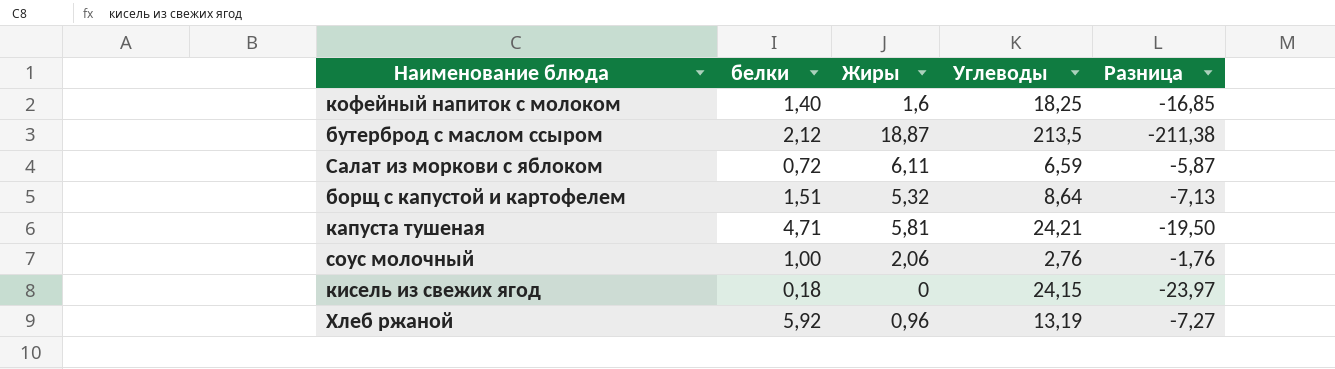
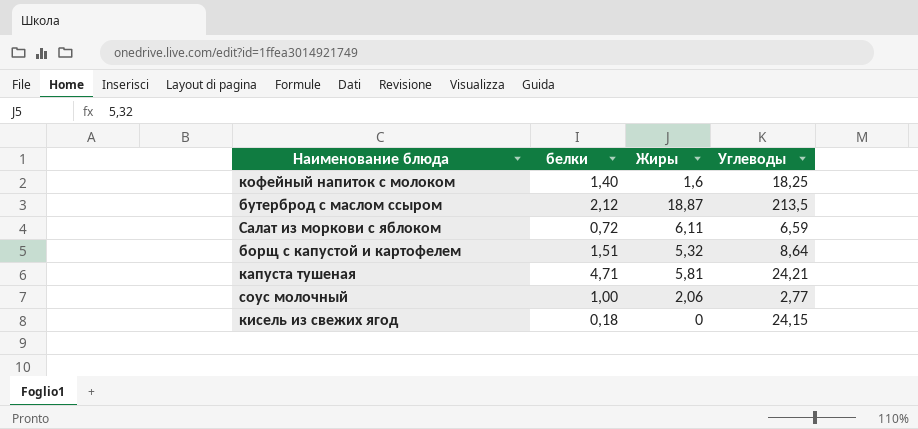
column Разница | formula: [белки] - [Углеводы] -> none
row Хлеб ржаной: 5,92 | 0,96 | 13,19 | -7,27 -> none
соус молочный | Углеводы: 2,76 -> 2,77

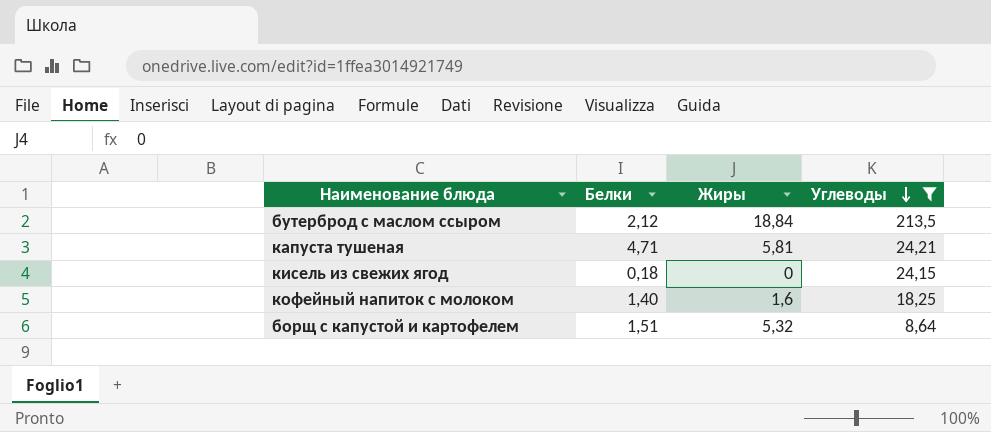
filter: none -> Углеводы >= 8,64
row order: none -> Углеводы descending
column name: белки -> Белки
бутерброд с маслом ссыром | Жиры: 18,87 -> 18,84

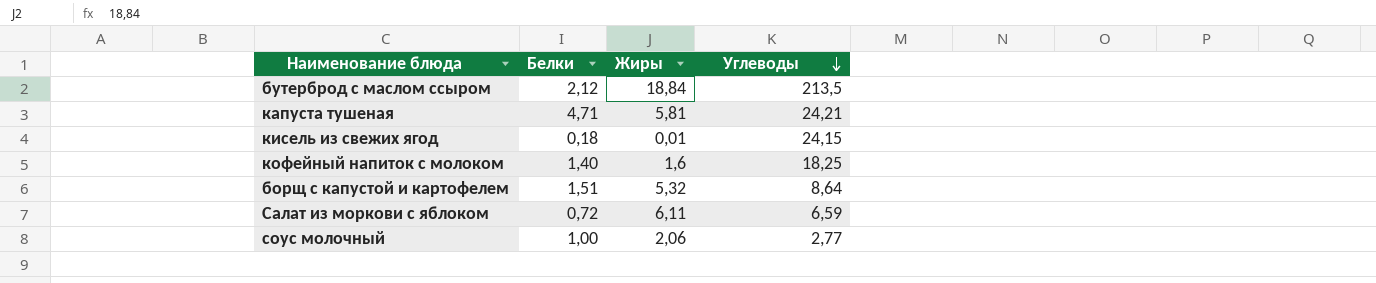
filter: Углеводы >= 8,64 -> none
кисель из свежих ягод | Жиры: 0 -> 0,01

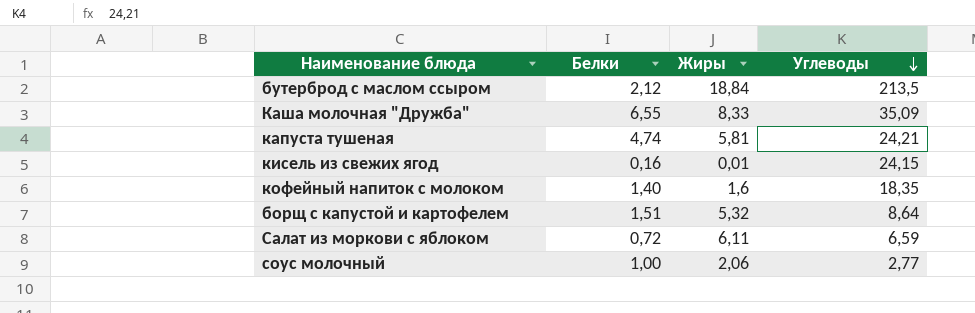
row Каша молочная "Дружба": none -> 6,55 | 8,33 | 35,09
капуста тушеная | Белки: 4,71 -> 4,74
кисель из свежих ягод | Белки: 0,18 -> 0,16
кофейный напиток с молоком | Углеводы: 18,25 -> 18,35

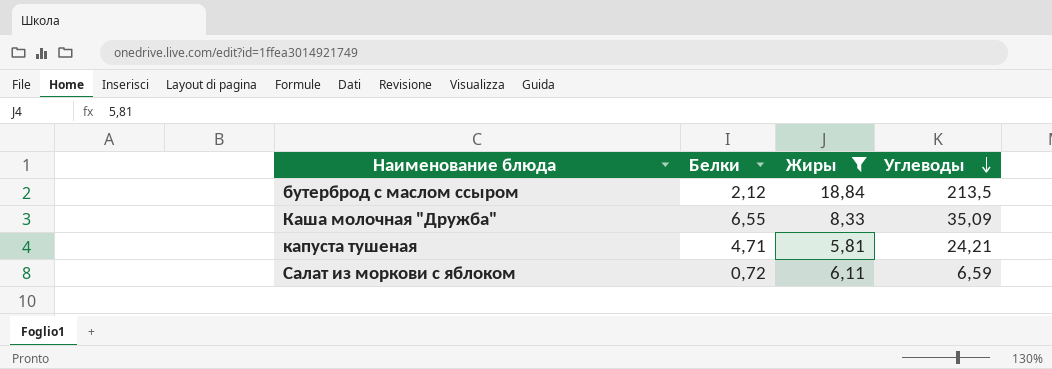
filter: none -> Жиры >= 5,81
капуста тушеная | Белки: 4,74 -> 4,71

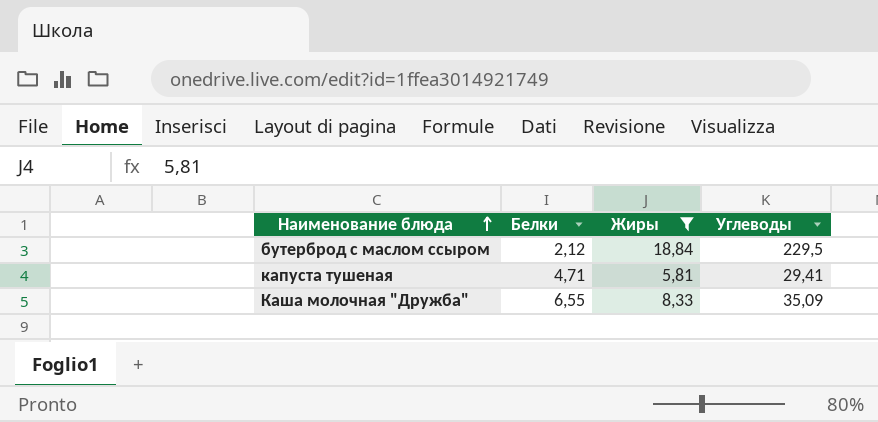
row order: Углеводы descending -> Наименование блюда ascending
row Салат из моркови с яблоком: 0,72 | 6,11 | 6,59 -> none
бутерброд с маслом ссыром | Углеводы: 213,5 -> 229,5
капуста тушеная | Углеводы: 24,21 -> 29,41

